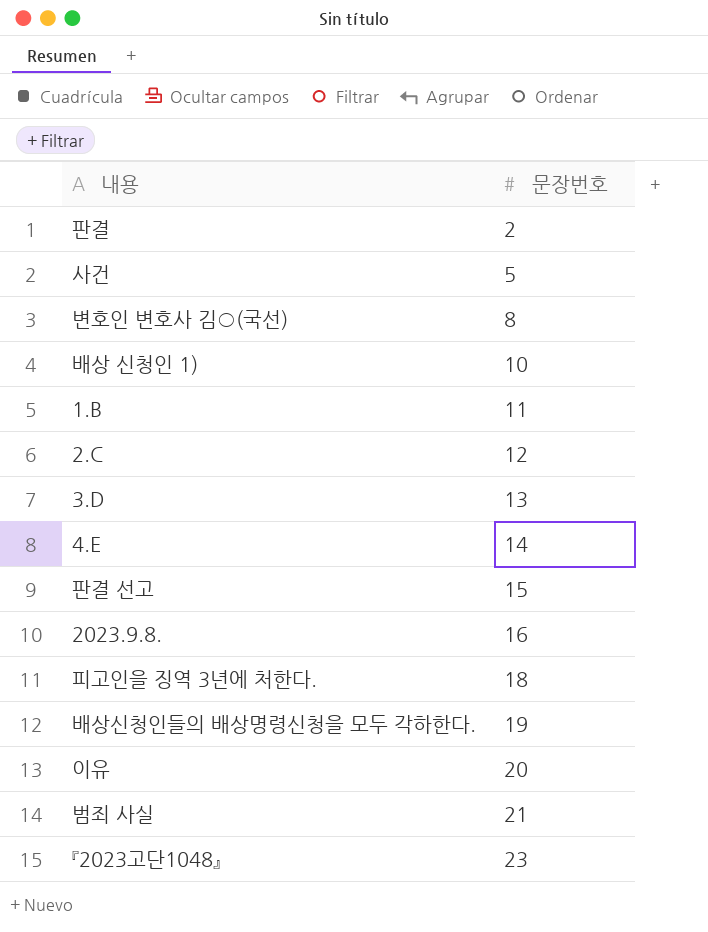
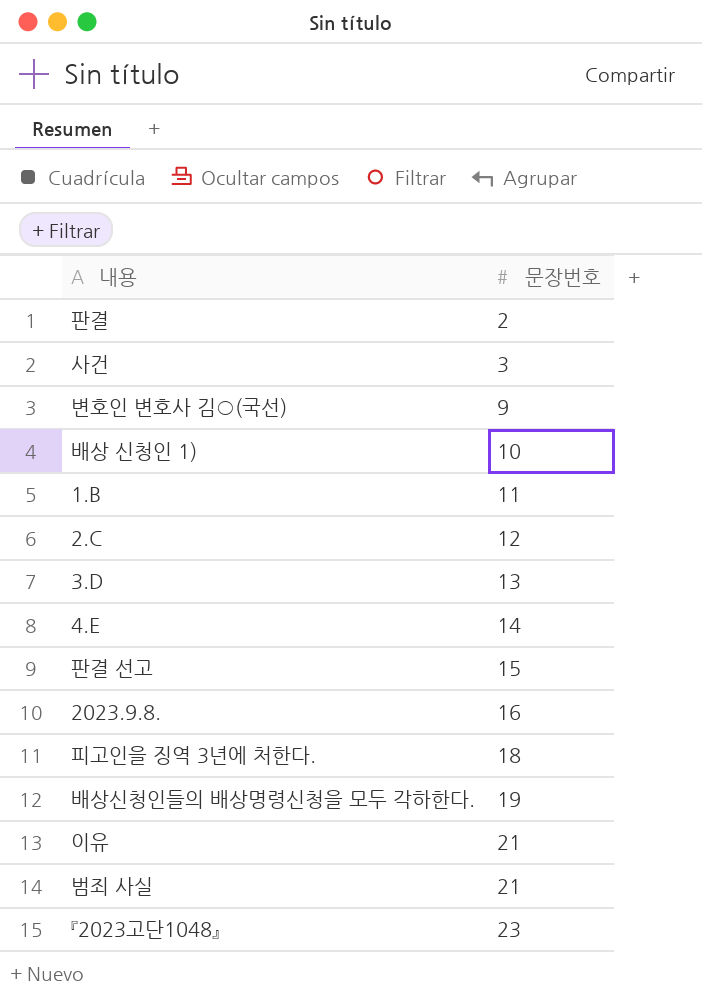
사건 | 문장번호: 5 -> 3
변호인 변호사 김○(국선) | 문장번호: 8 -> 9
이유 | 문장번호: 20 -> 21

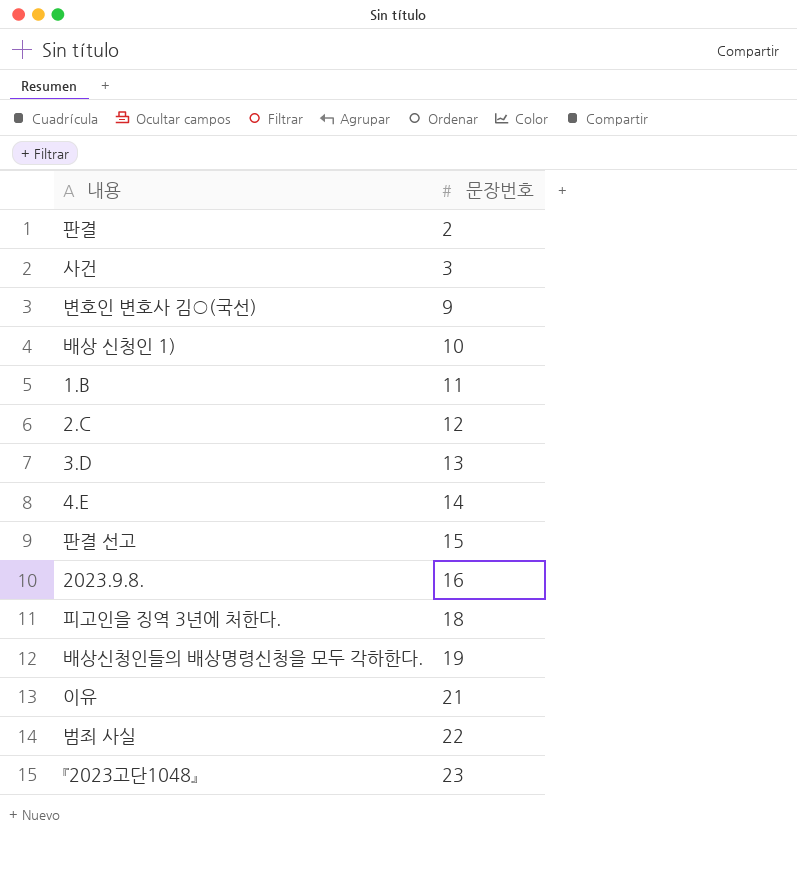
범죄 사실 | 문장번호: 21 -> 22

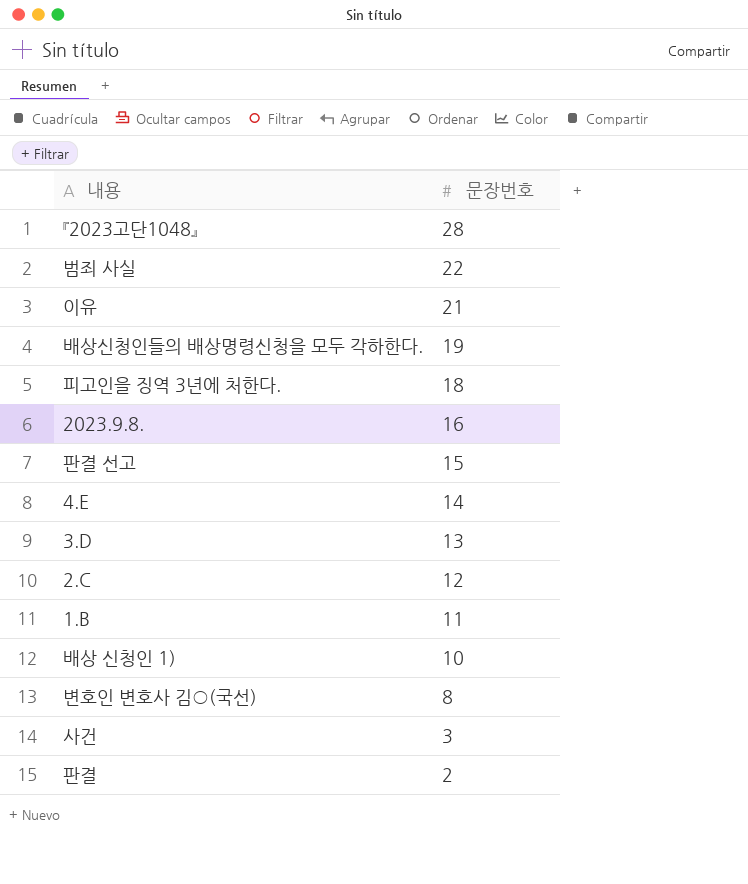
row order: 문장번호 ascending -> 문장번호 descending
『2023고단1048』 | 문장번호: 23 -> 28
변호인 변호사 김○(국선) | 문장번호: 9 -> 8

